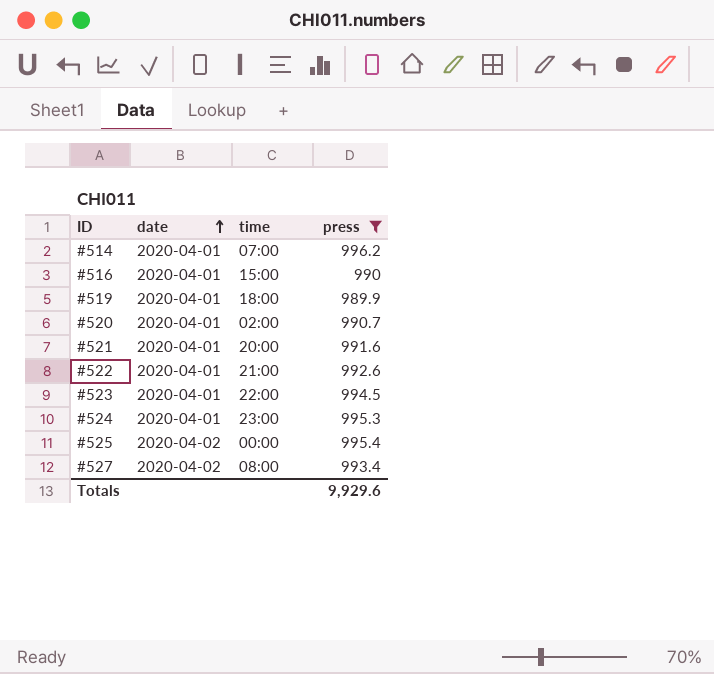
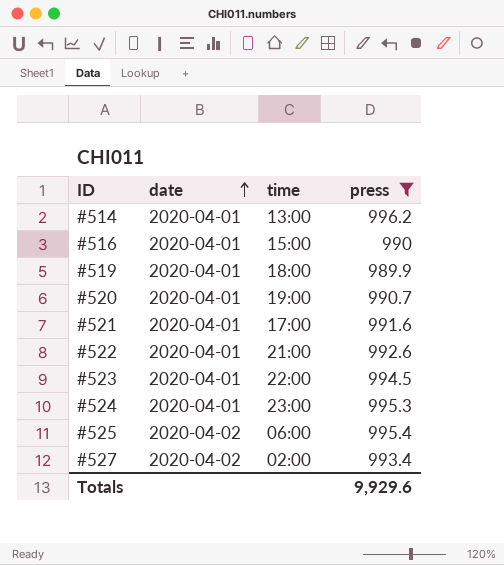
#514 | time: 07:00 -> 13:00
#520 | time: 02:00 -> 19:00
#521 | time: 20:00 -> 17:00
#525 | time: 00:00 -> 06:00
#527 | time: 08:00 -> 02:00

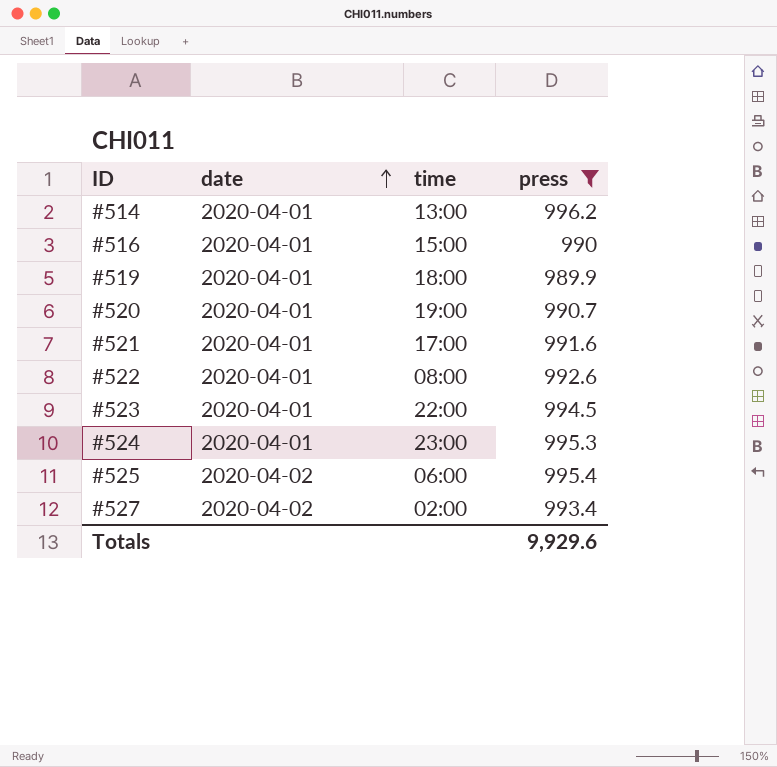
#522 | time: 21:00 -> 08:00

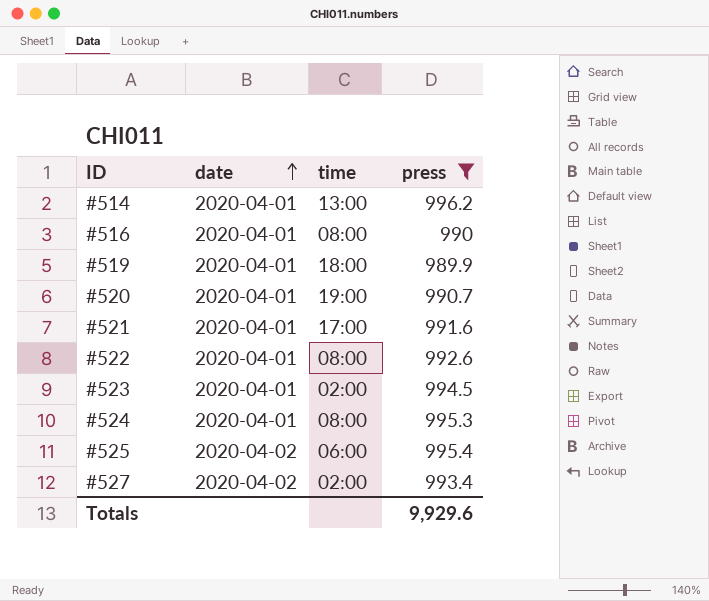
#516 | time: 15:00 -> 08:00
#523 | time: 22:00 -> 02:00
#524 | time: 23:00 -> 08:00

